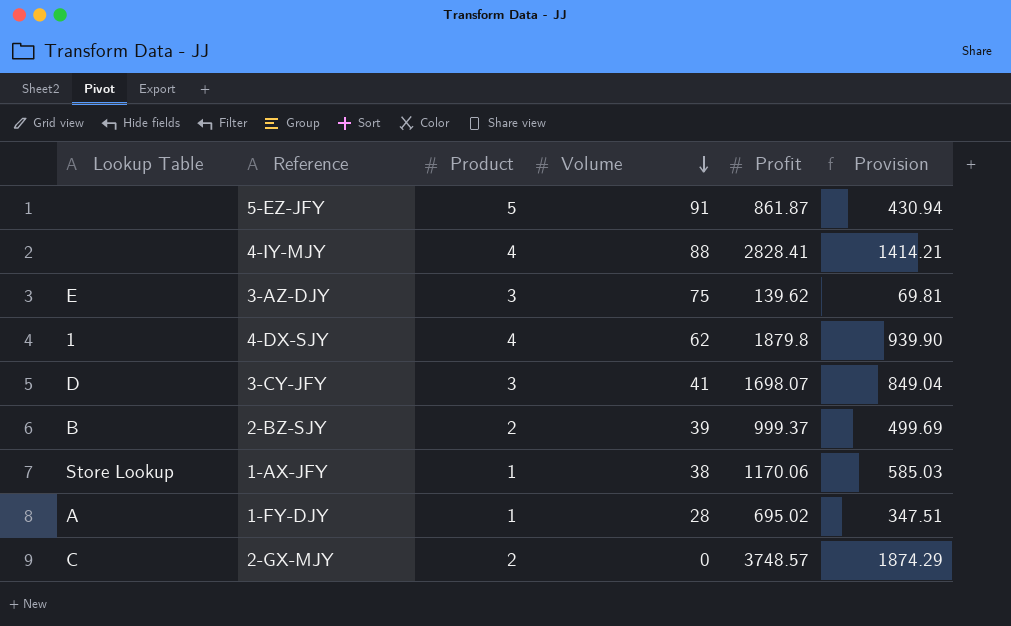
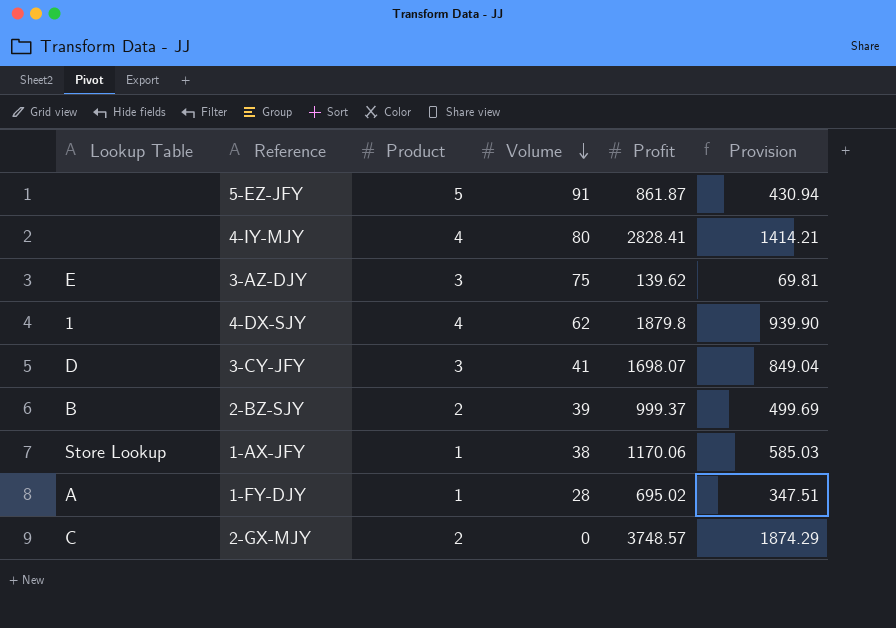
4-IY-MJY | Volume: 88 -> 80

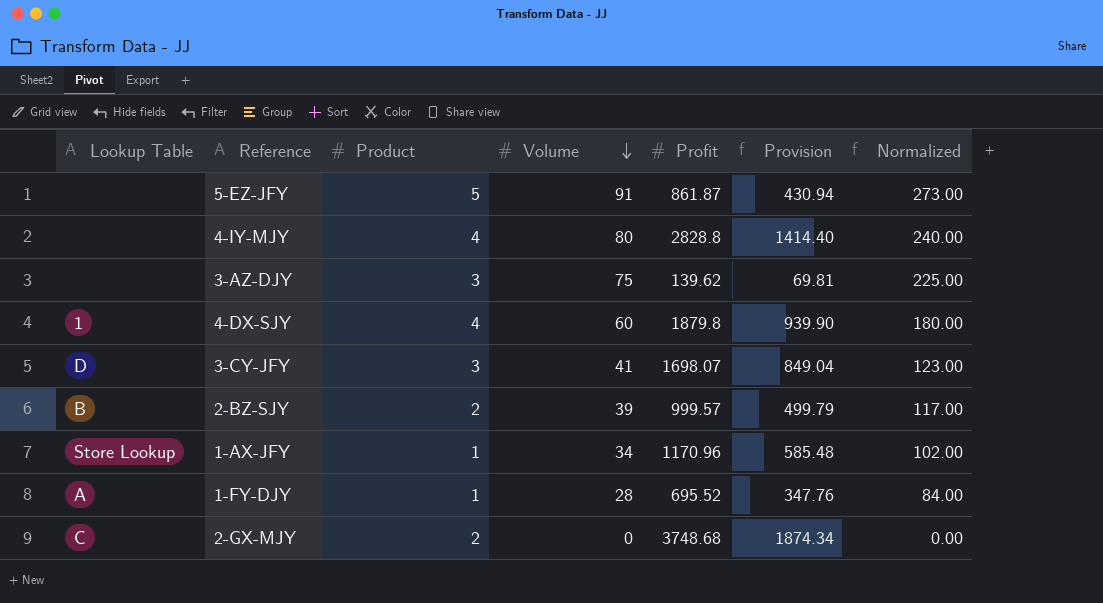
column Normalized | formula: none -> [Volume] * 3
4-IY-MJY | Profit: 2828.41 -> 2828.8
4-IY-MJY | Provision: 1414.21 -> 1414.40
3-AZ-DJY | Lookup Table: E -> none
4-DX-SJY | Volume: 62 -> 60
2-BZ-SJY | Profit: 999.37 -> 999.57
2-BZ-SJY | Provision: 499.69 -> 499.79
1-AX-JFY | Volume: 38 -> 34
1-AX-JFY | Profit: 1170.06 -> 1170.96
1-AX-JFY | Provision: 585.03 -> 585.48
1-FY-DJY | Profit: 695.02 -> 695.52
1-FY-DJY | Provision: 347.51 -> 347.76
2-GX-MJY | Profit: 3748.57 -> 3748.68
2-GX-MJY | Provision: 1874.29 -> 1874.34

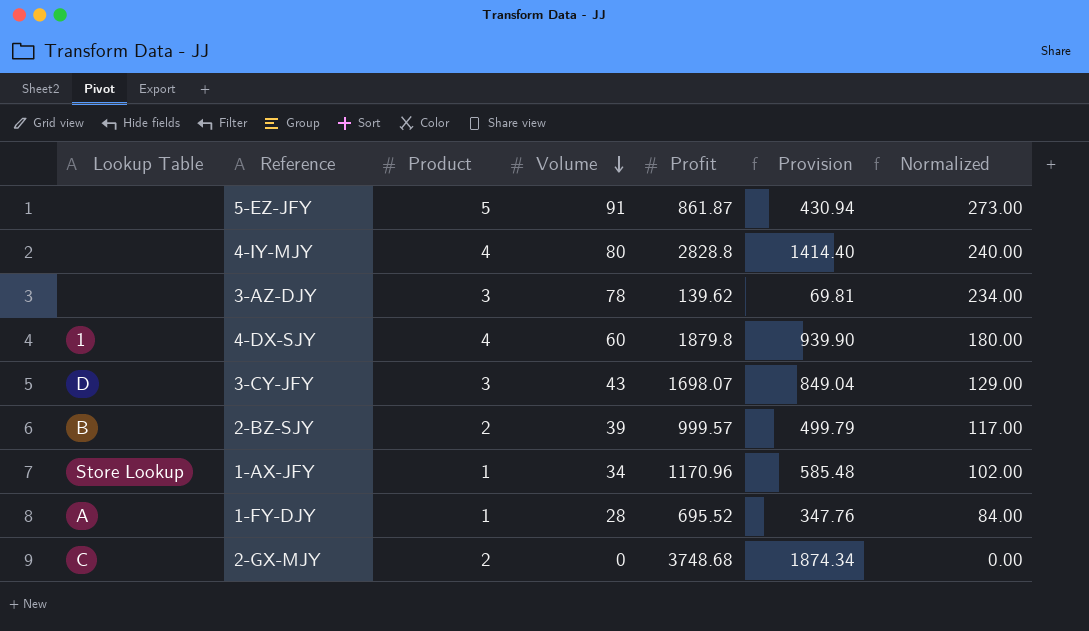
3-AZ-DJY | Volume: 75 -> 78
3-AZ-DJY | Normalized: 225.00 -> 234.00
3-CY-JFY | Volume: 41 -> 43
3-CY-JFY | Normalized: 123.00 -> 129.00

